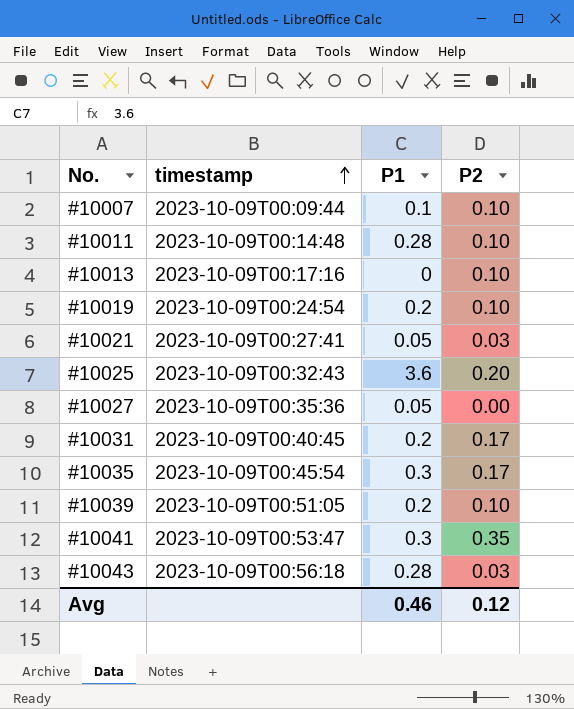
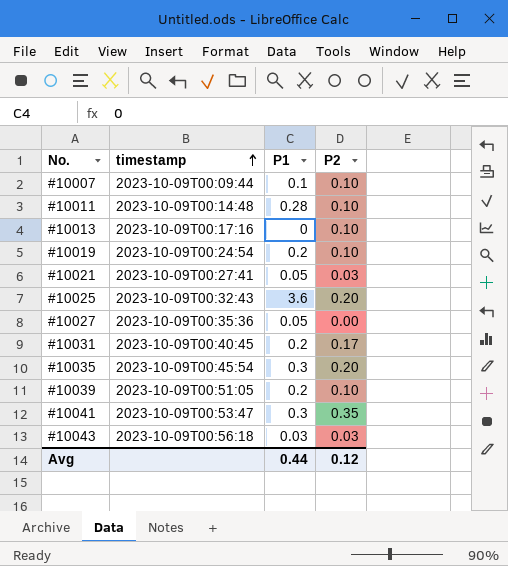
#10035 | P2: 0.17 -> 0.20
#10043 | P1: 0.28 -> 0.03
Avg | P1: 0.46 -> 0.44

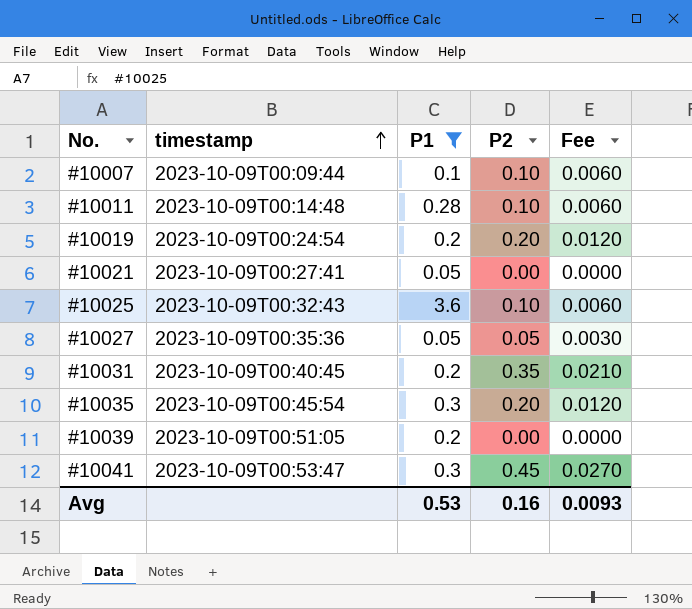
filter: none -> P1 >= 0.05
column Fee | formula: none -> [P2] * 0.06
#10019 | P2: 0.10 -> 0.20
#10021 | P2: 0.03 -> 0.00
#10025 | P2: 0.20 -> 0.10
#10027 | P2: 0.00 -> 0.05
#10031 | P2: 0.17 -> 0.35
#10039 | P2: 0.10 -> 0.00
#10041 | P2: 0.35 -> 0.45
Avg | P1: 0.44 -> 0.53
Avg | P2: 0.12 -> 0.16

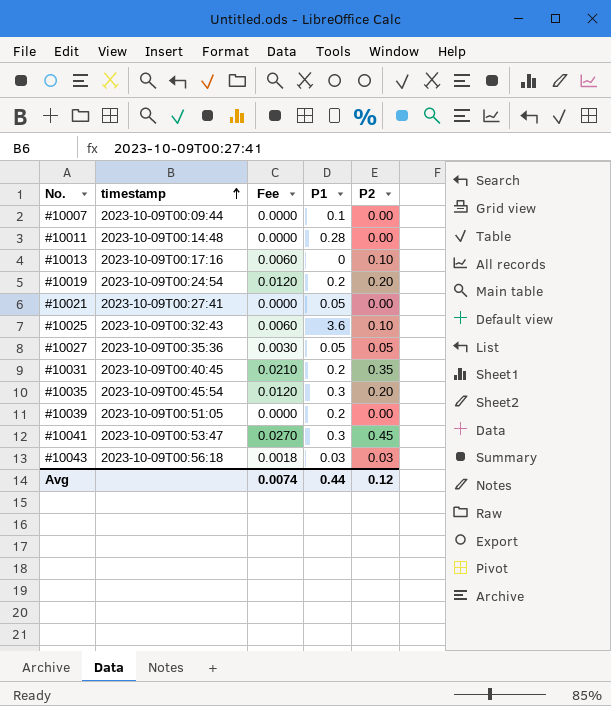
filter: P1 >= 0.05 -> none
column Fee | position: 5 -> 3
#10007 | Fee: 0.0060 -> 0.0000
#10007 | P2: 0.10 -> 0.00
#10011 | Fee: 0.0060 -> 0.0000
#10011 | P2: 0.10 -> 0.00
Avg | Fee: 0.0093 -> 0.0074
Avg | P1: 0.53 -> 0.44
Avg | P2: 0.16 -> 0.12

